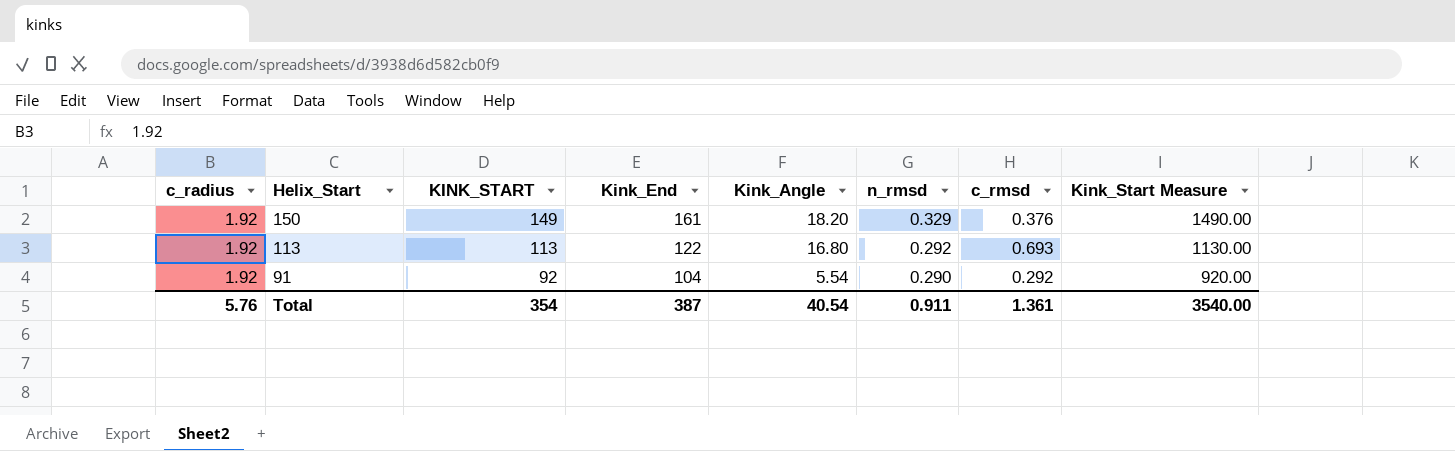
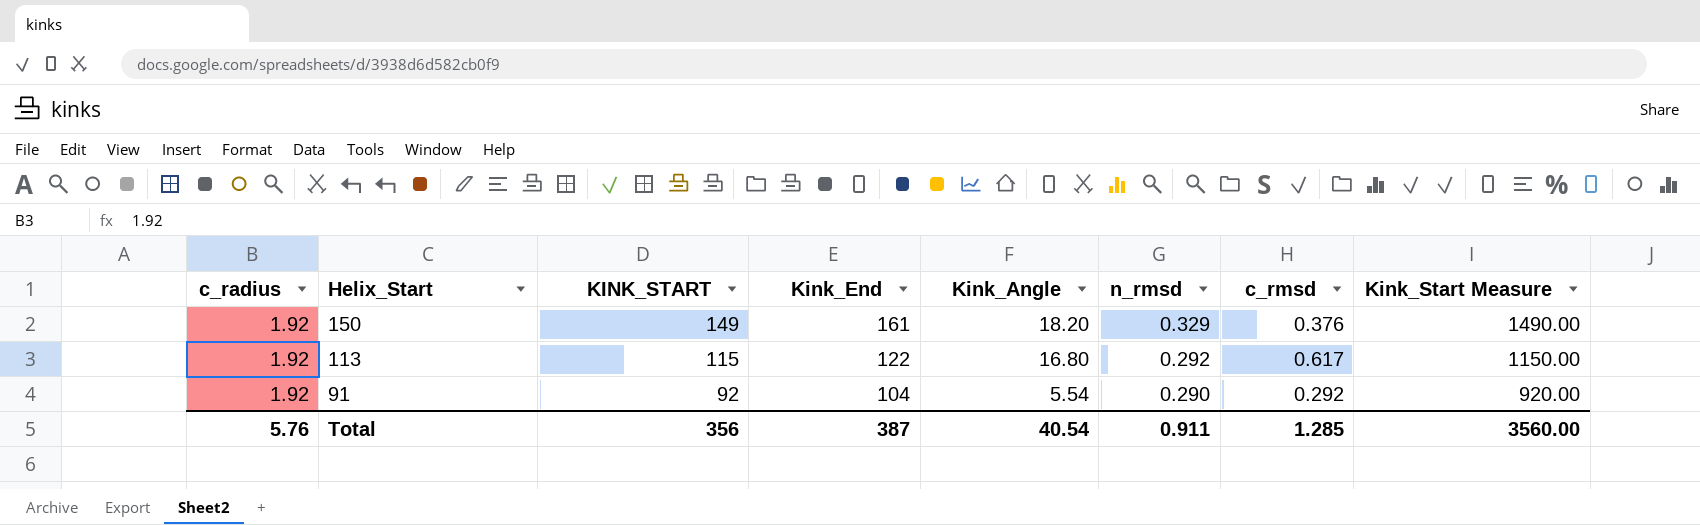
113 | KINK_START: 113 -> 115
113 | c_rmsd: 0.693 -> 0.617
113 | Kink_Start Measure: 1130.00 -> 1150.00
Total | KINK_START: 354 -> 356
Total | c_rmsd: 1.361 -> 1.285
Total | Kink_Start Measure: 3540.00 -> 3560.00

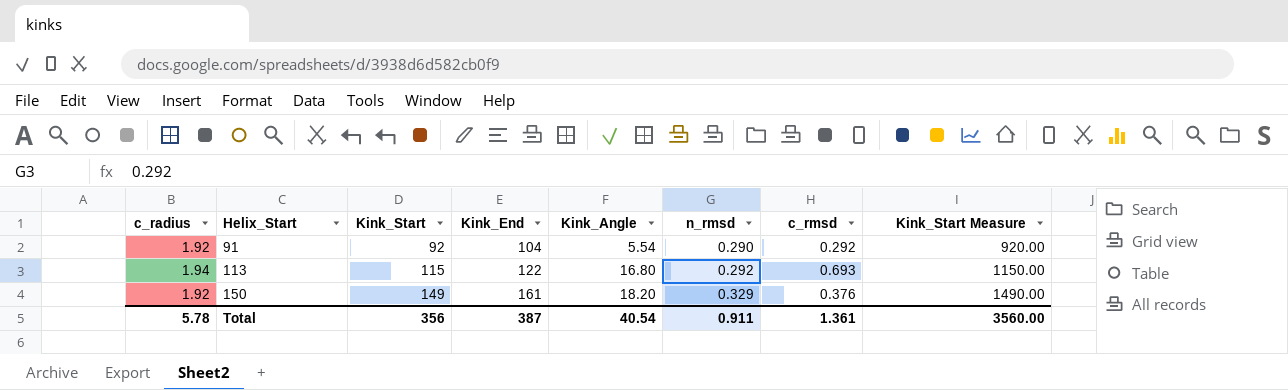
row order: Helix_Start descending -> Helix_Start ascending
column name: KINK_START -> Kink_Start
113 | c_radius: 1.92 -> 1.94
113 | c_rmsd: 0.617 -> 0.693
Total | c_radius: 5.76 -> 5.78
Total | c_rmsd: 1.285 -> 1.361

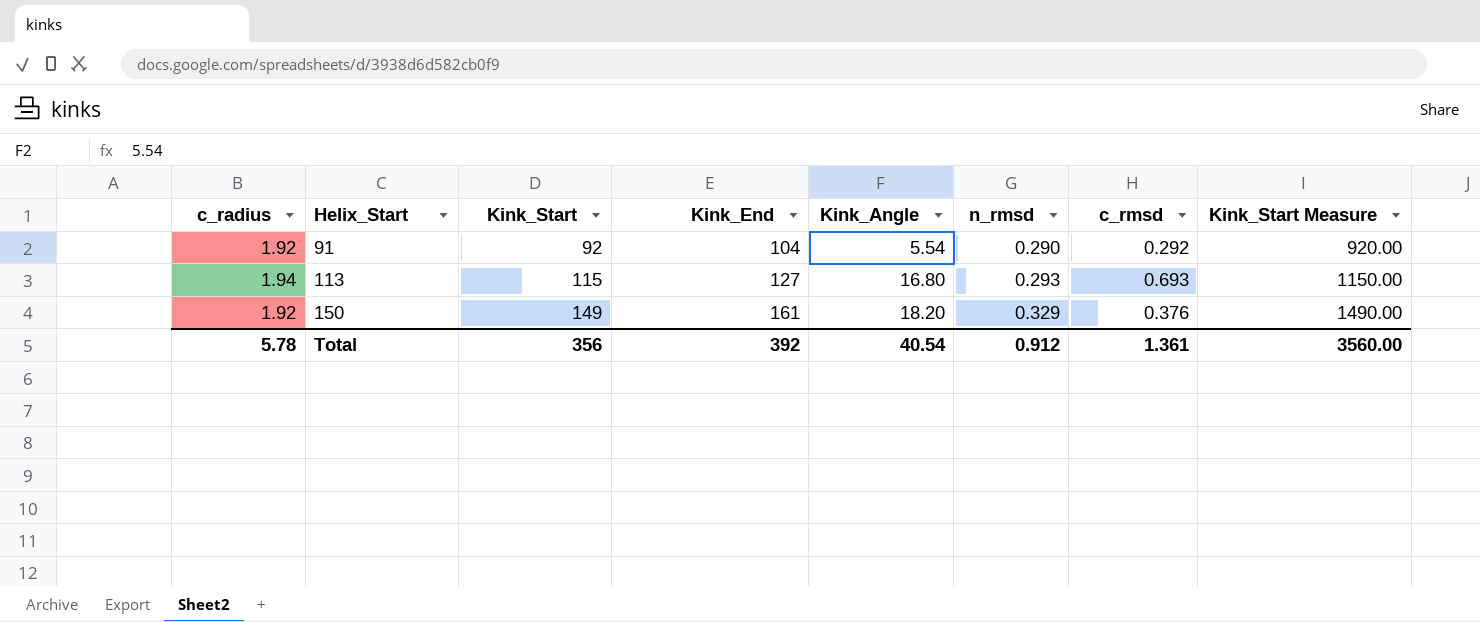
113 | Kink_End: 122 -> 127
113 | n_rmsd: 0.292 -> 0.293
Total | Kink_End: 387 -> 392
Total | n_rmsd: 0.911 -> 0.912

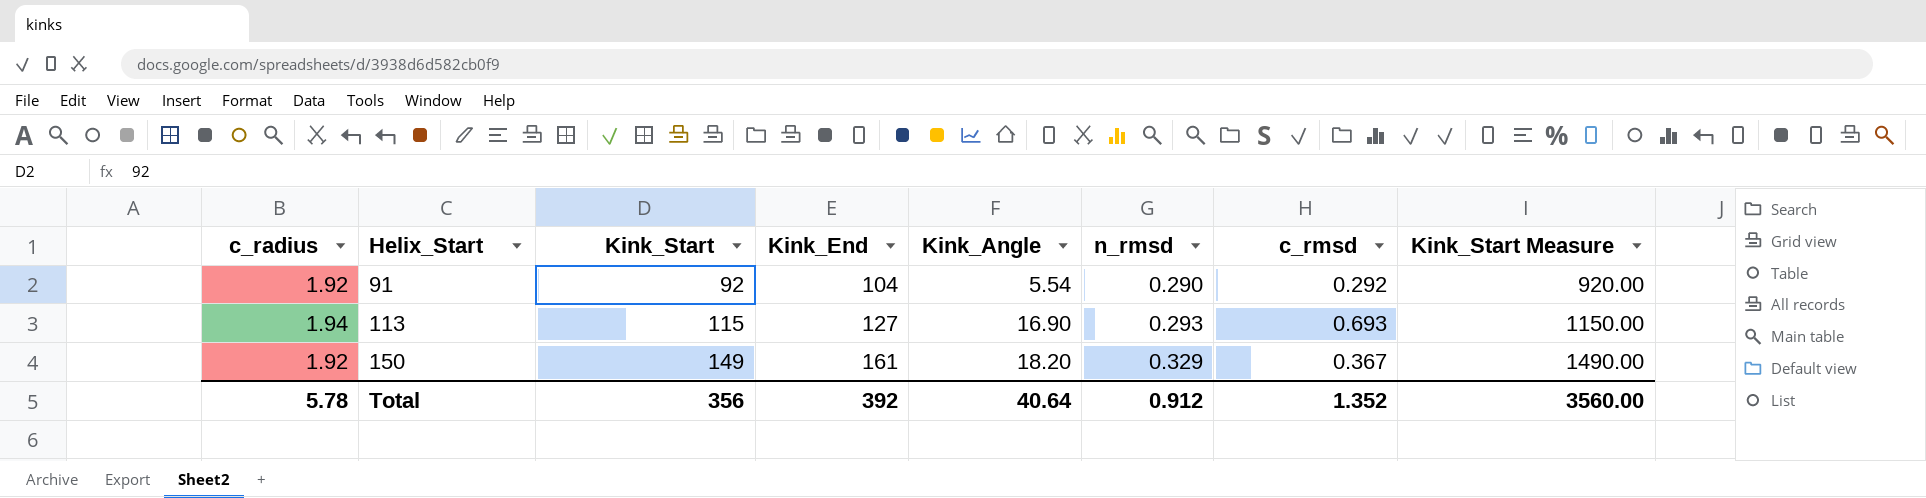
113 | Kink_Angle: 16.80 -> 16.90
150 | c_rmsd: 0.376 -> 0.367
Total | Kink_Angle: 40.54 -> 40.64
Total | c_rmsd: 1.361 -> 1.352

